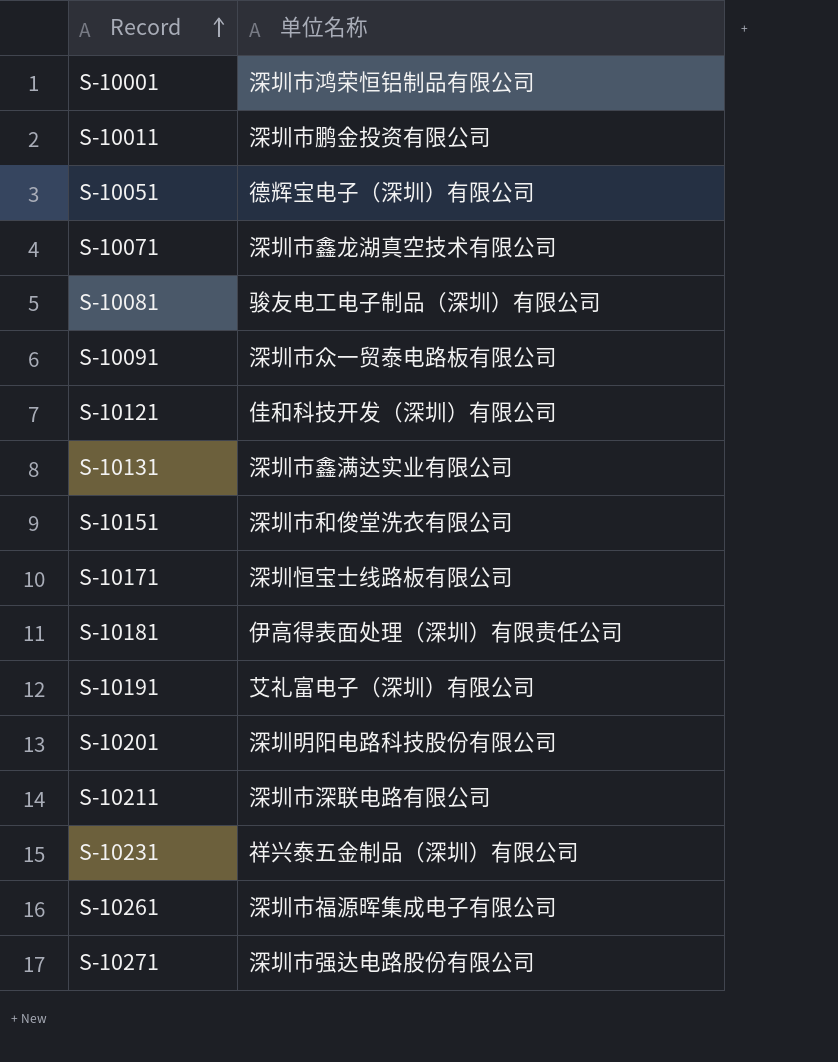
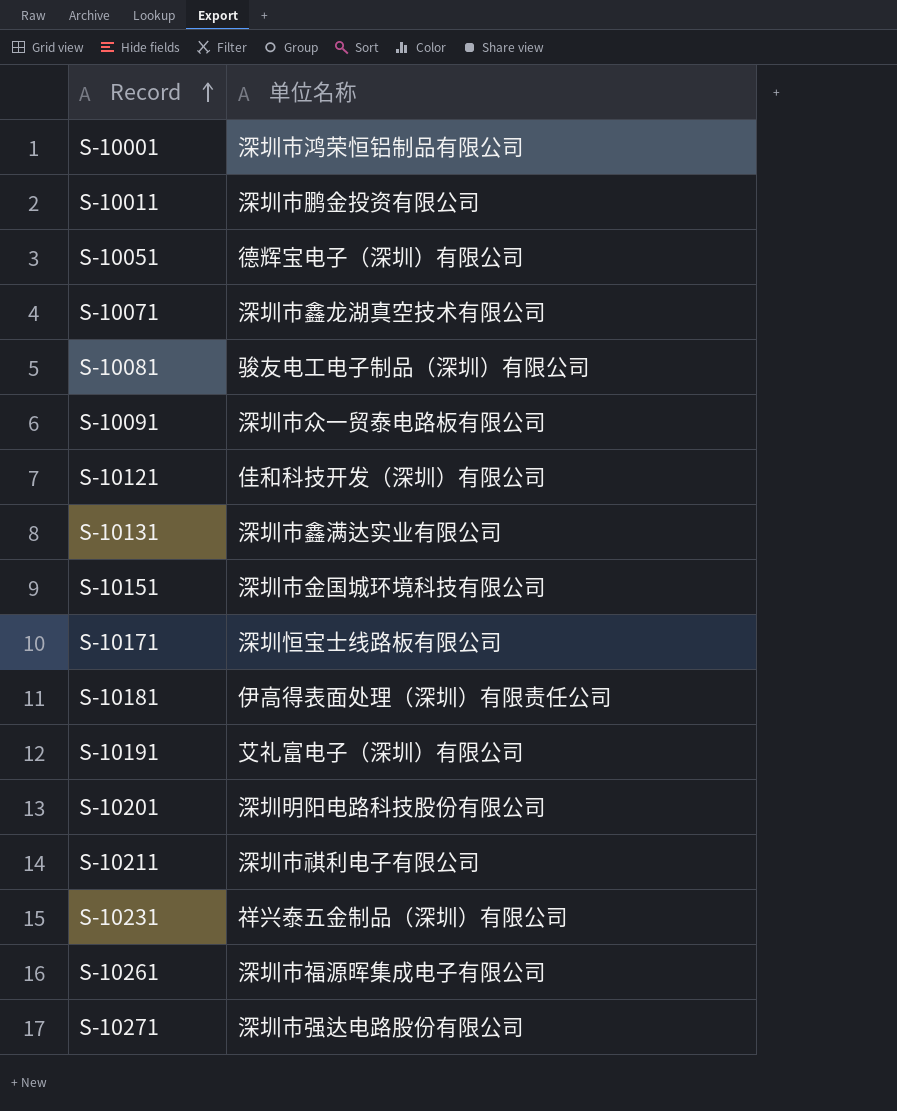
S-10151 | 单位名称: 深圳市和俊堂洗衣有限公司 -> 深圳市金国城环境科技有限公司
S-10211 | 单位名称: 深圳市深联电路有限公司 -> 深圳市祺利电子有限公司

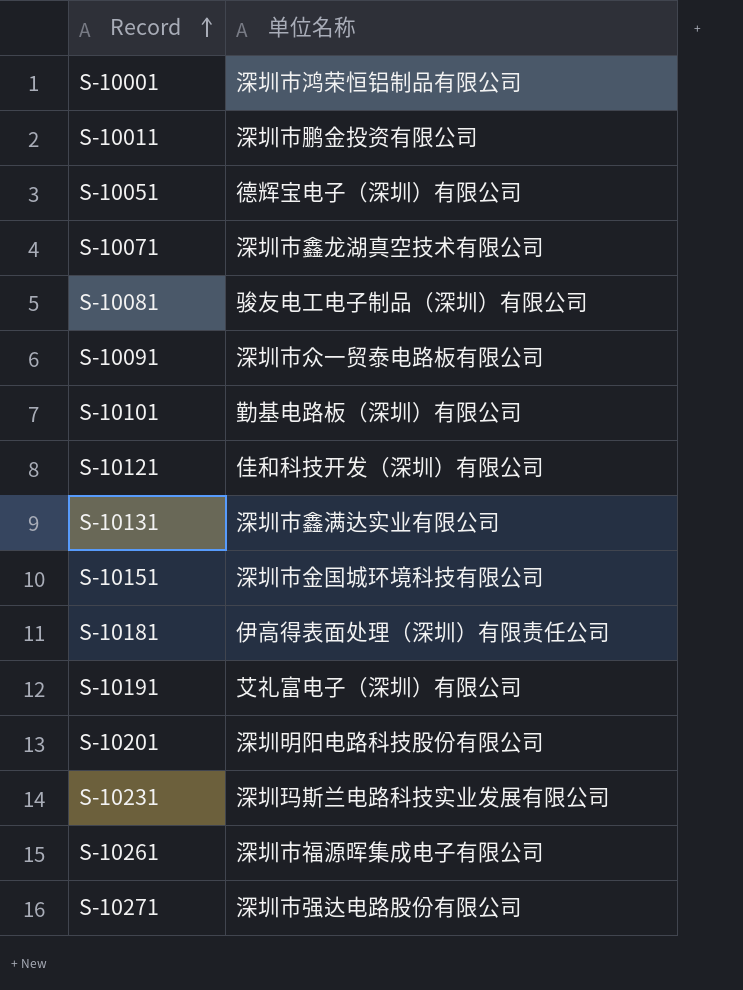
row S-10171: 深圳恒宝士线路板有限公司 -> none
row S-10211: 深圳市祺利电子有限公司 -> none
row S-10101: none -> 勤基电路板（深圳）有限公司
S-10231 | 单位名称: 祥兴泰五金制品（深圳）有限公司 -> 深圳玛斯兰电路科技实业发展有限公司

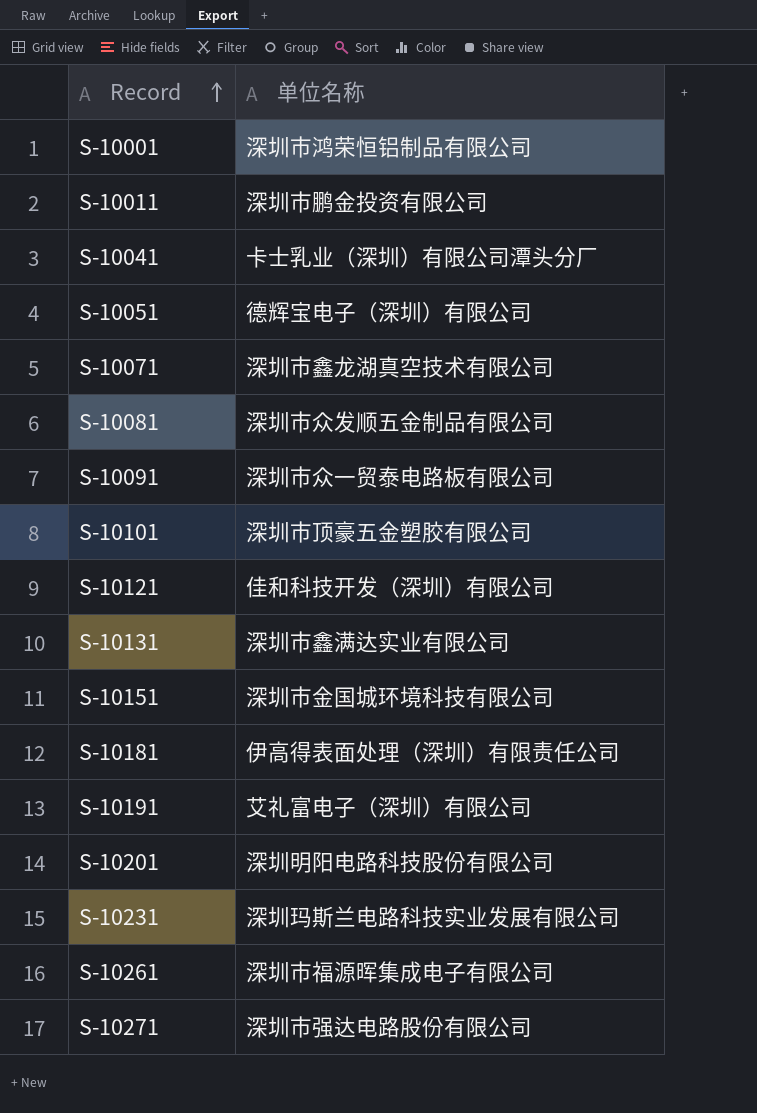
row S-10041: none -> 卡士乳业（深圳）有限公司潭头分厂
S-10081 | 单位名称: 骏友电工电子制品（深圳）有限公司 -> 深圳市众发顺五金制品有限公司
S-10101 | 单位名称: 勤基电路板（深圳）有限公司 -> 深圳市顶豪五金塑胶有限公司

